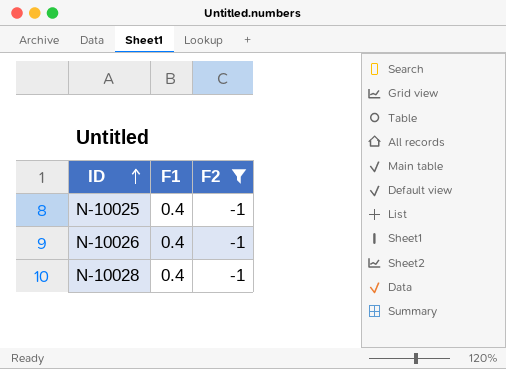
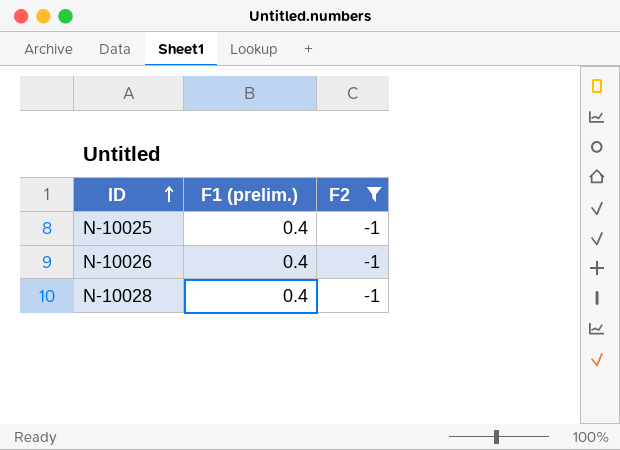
column name: F1 -> F1 (prelim.)

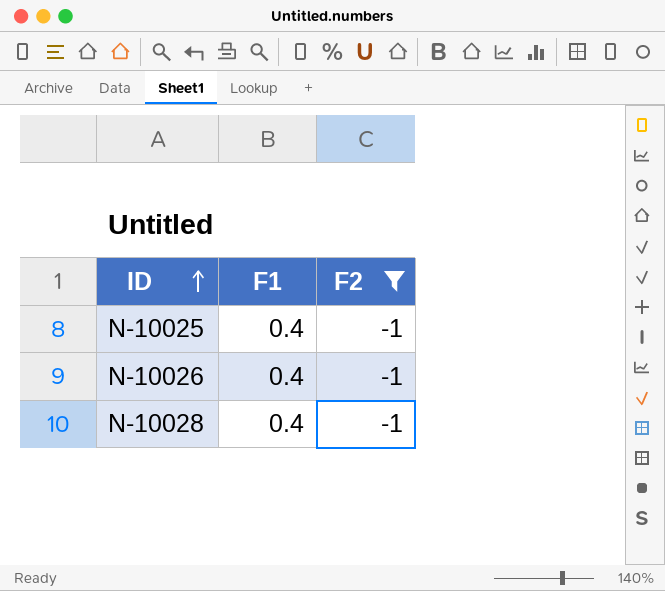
column name: F1 (prelim.) -> F1

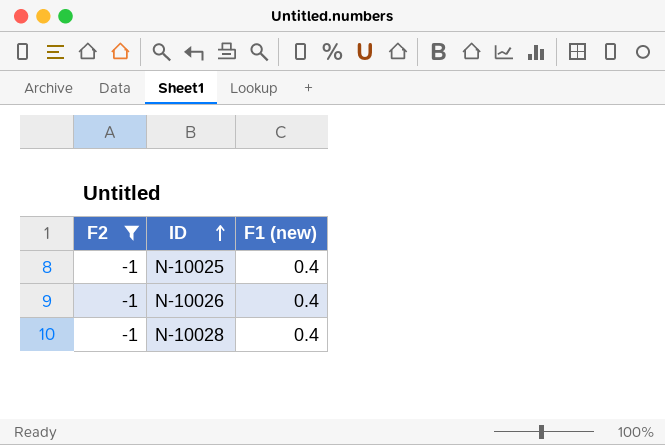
column F2 | position: 3 -> 1
column name: F1 -> F1 (new)

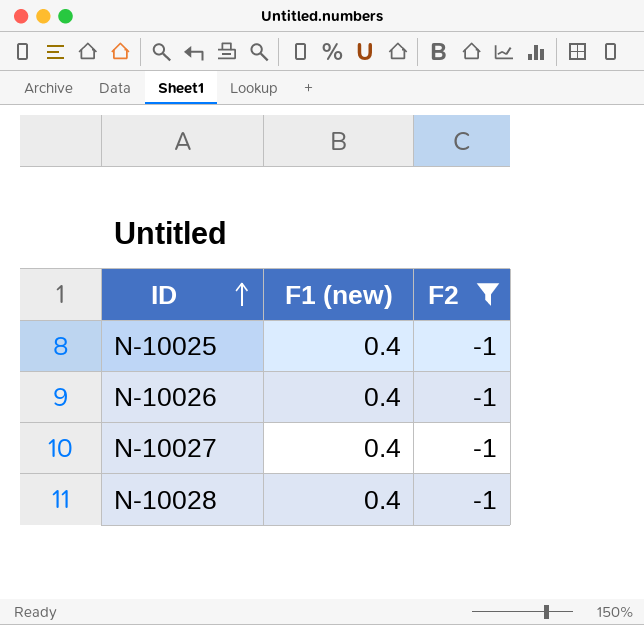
column F2 | position: 1 -> 3
row N-10027: none -> 0.4 | -1

